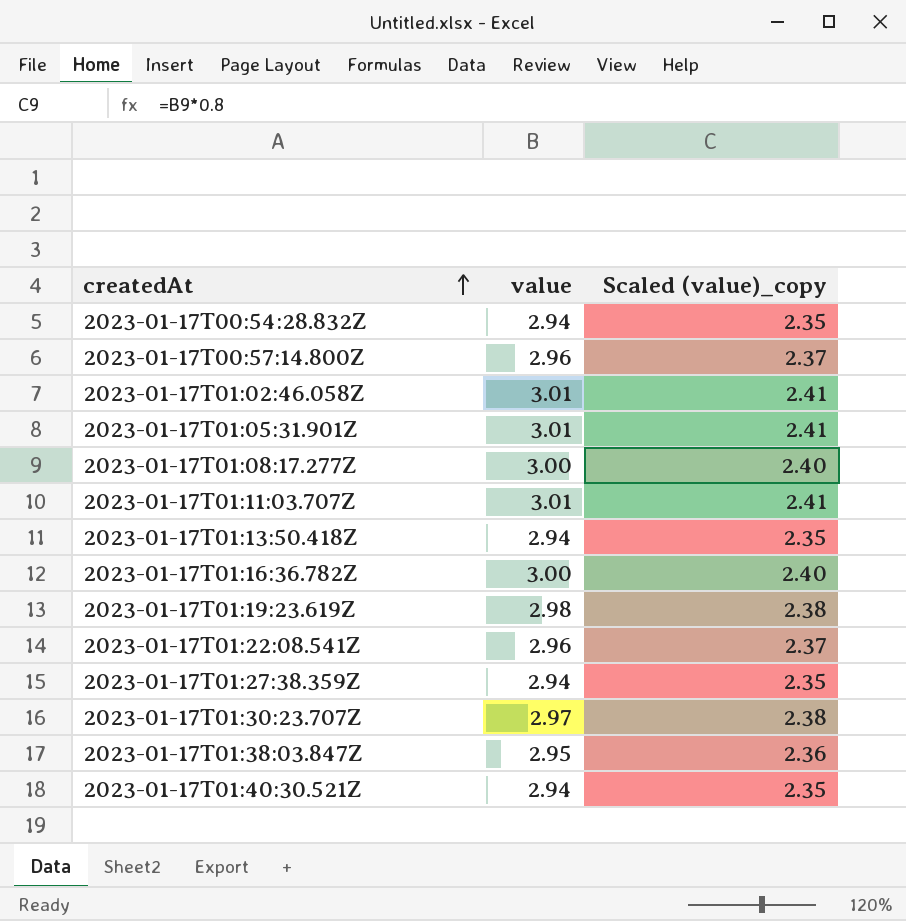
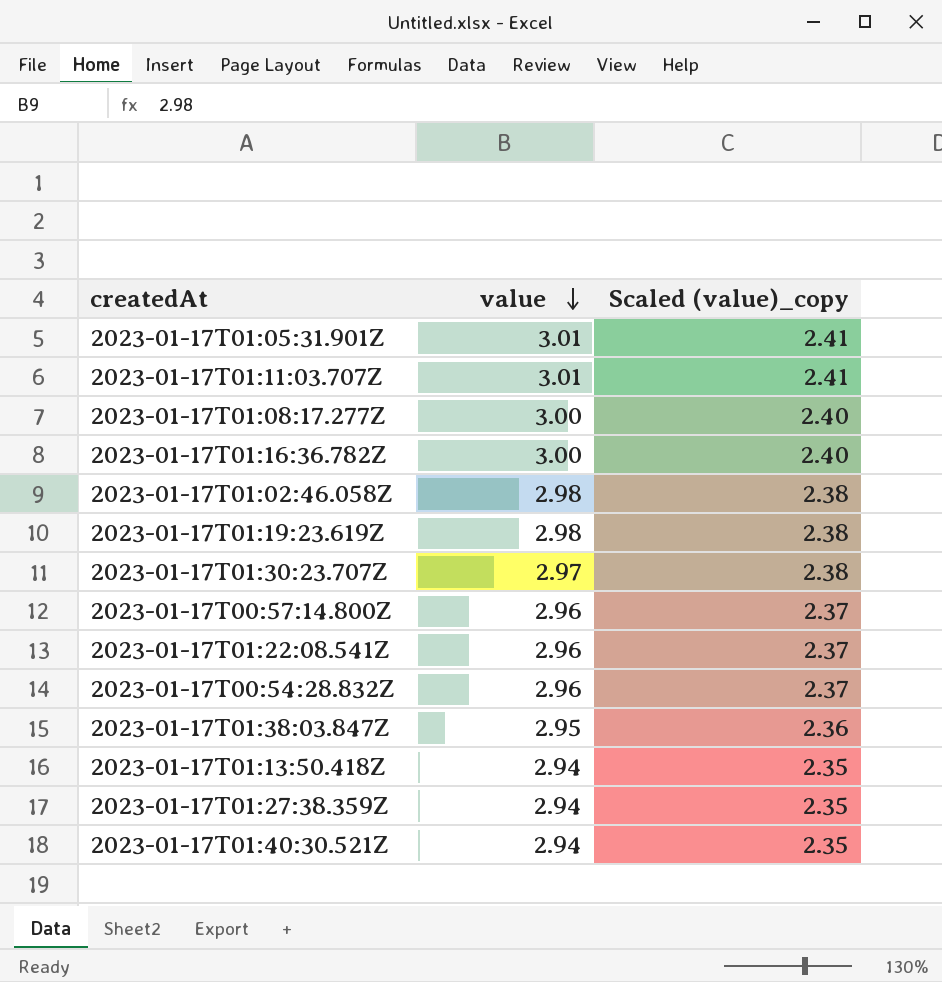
row order: createdAt ascending -> value descending
2023-01-17T01:02:46.058Z | value: 3.01 -> 2.98
2023-01-17T01:02:46.058Z | Scaled (value)_copy: 2.41 -> 2.38
2023-01-17T00:54:28.832Z | value: 2.94 -> 2.96
2023-01-17T00:54:28.832Z | Scaled (value)_copy: 2.35 -> 2.37

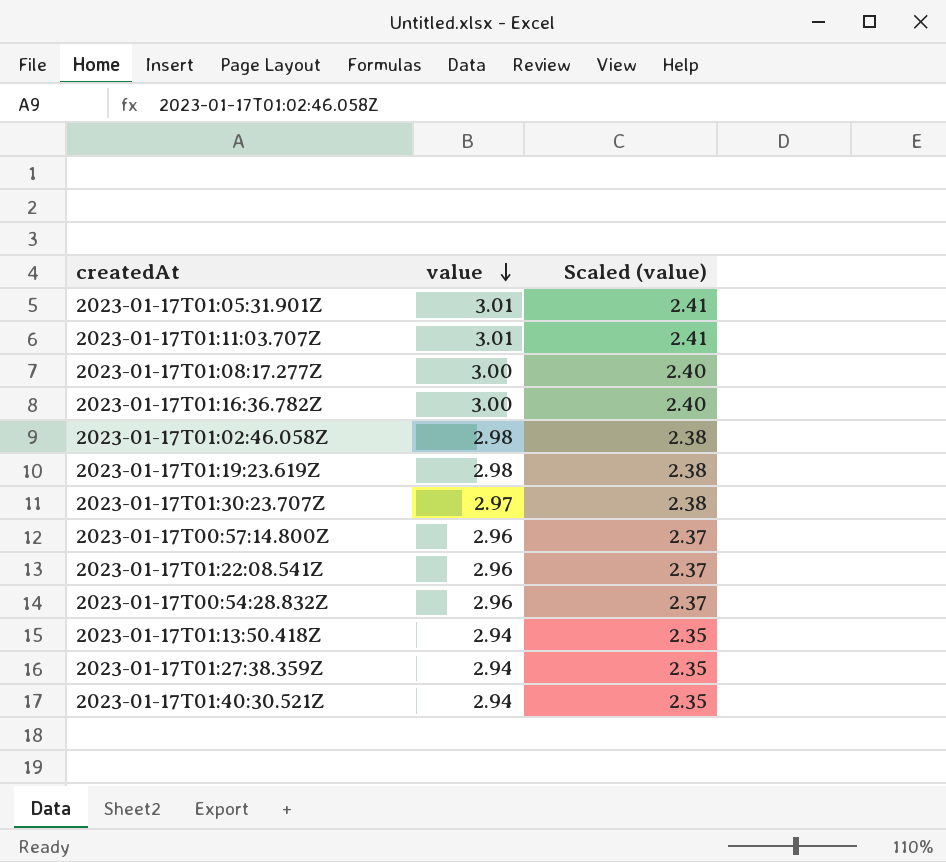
column name: Scaled (value)_copy -> Scaled (value)
row 2023-01-17T01:38:03.847Z: 2.95 | 2.36 -> none

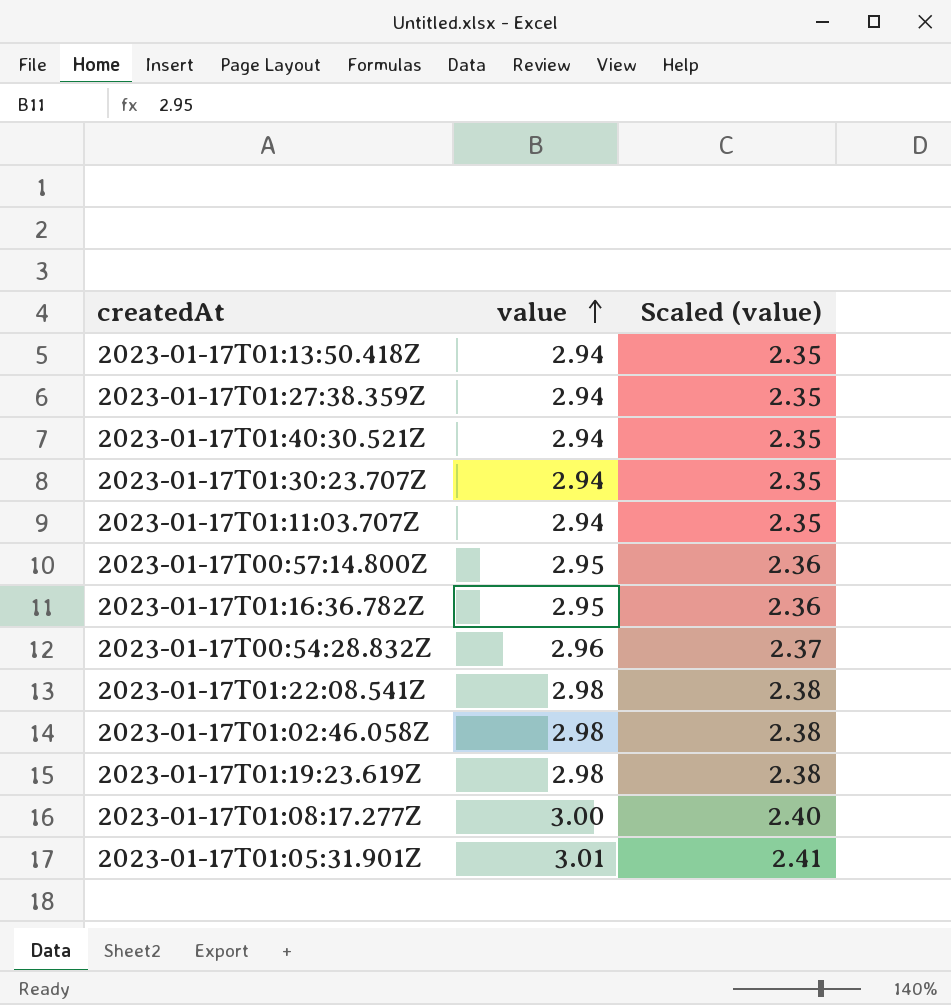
row order: value descending -> value ascending
2023-01-17T01:30:23.707Z | value: 2.97 -> 2.94
2023-01-17T01:30:23.707Z | Scaled (value): 2.38 -> 2.35
2023-01-17T01:11:03.707Z | value: 3.01 -> 2.94
2023-01-17T01:11:03.707Z | Scaled (value): 2.41 -> 2.35
2023-01-17T00:57:14.800Z | value: 2.96 -> 2.95
2023-01-17T00:57:14.800Z | Scaled (value): 2.37 -> 2.36
2023-01-17T01:16:36.782Z | value: 3.00 -> 2.95
2023-01-17T01:16:36.782Z | Scaled (value): 2.40 -> 2.36
2023-01-17T01:22:08.541Z | value: 2.96 -> 2.98
2023-01-17T01:22:08.541Z | Scaled (value): 2.37 -> 2.38

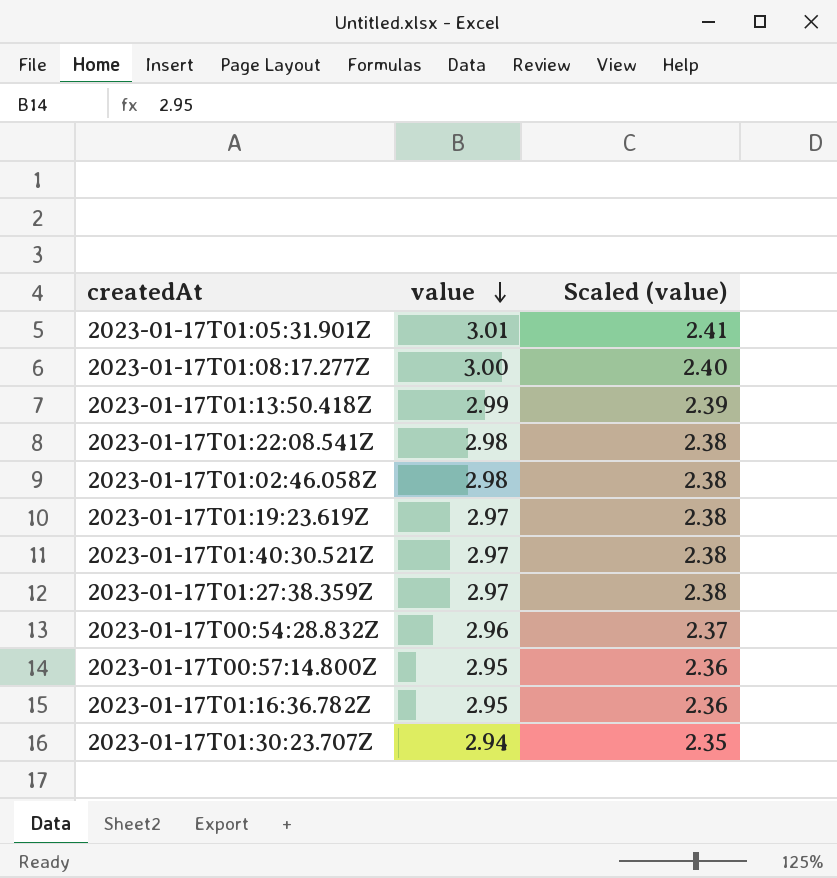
row order: value ascending -> value descending
row 2023-01-17T01:11:03.707Z: 2.94 | 2.35 -> none
2023-01-17T01:13:50.418Z | value: 2.94 -> 2.99
2023-01-17T01:13:50.418Z | Scaled (value): 2.35 -> 2.39
2023-01-17T01:19:23.619Z | value: 2.98 -> 2.97
2023-01-17T01:40:30.521Z | value: 2.94 -> 2.97
2023-01-17T01:40:30.521Z | Scaled (value): 2.35 -> 2.38
2023-01-17T01:27:38.359Z | value: 2.94 -> 2.97
2023-01-17T01:27:38.359Z | Scaled (value): 2.35 -> 2.38

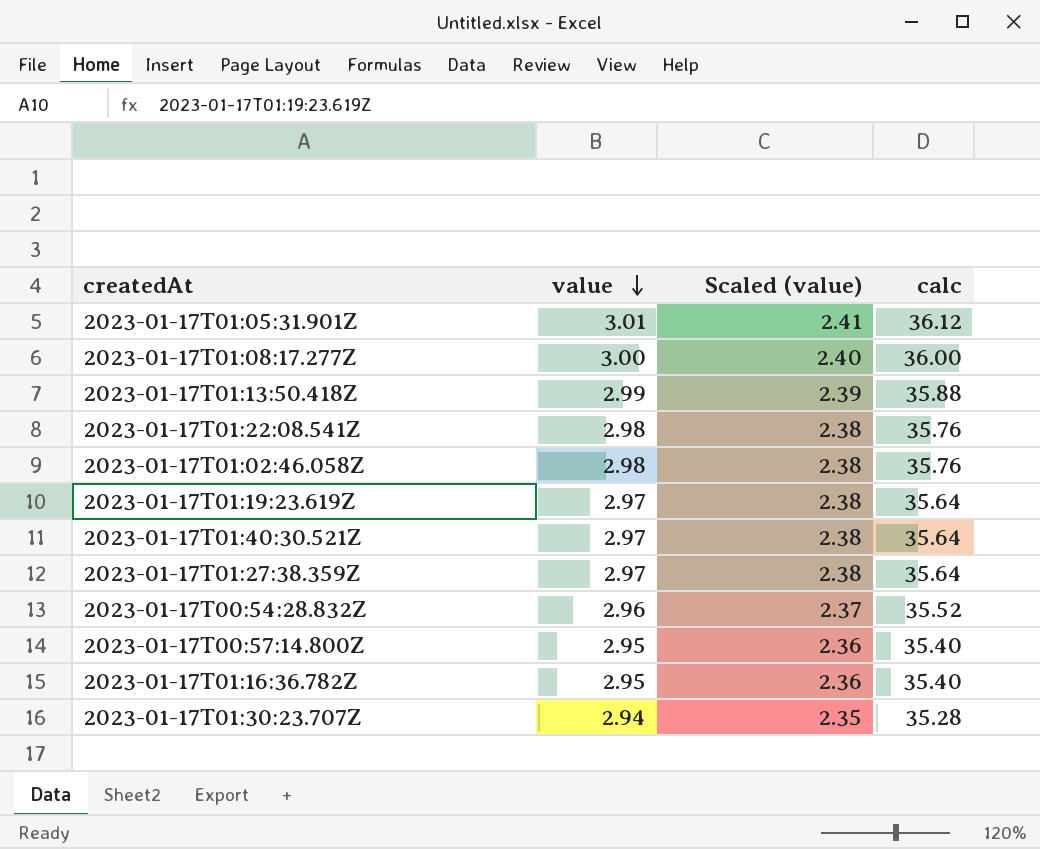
column calc | formula: none -> [value] * 12

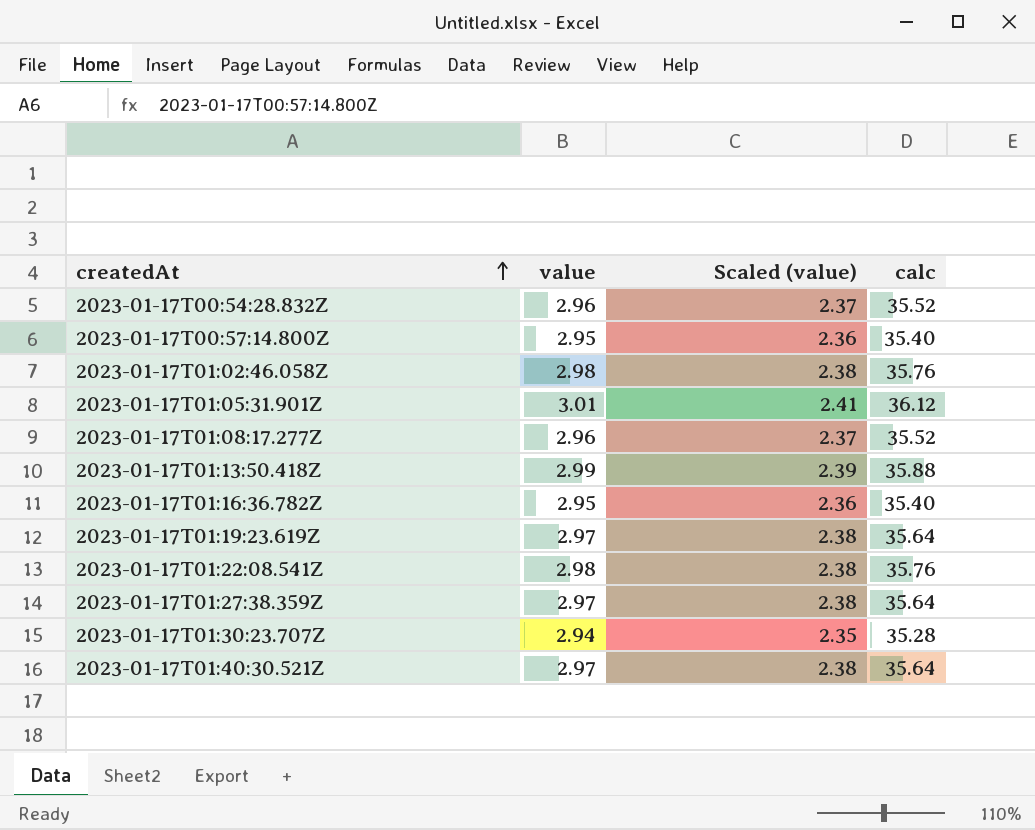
row order: value descending -> createdAt ascending
2023-01-17T01:08:17.277Z | value: 3.00 -> 2.96
2023-01-17T01:08:17.277Z | Scaled (value): 2.40 -> 2.37
2023-01-17T01:08:17.277Z | calc: 36.00 -> 35.52

